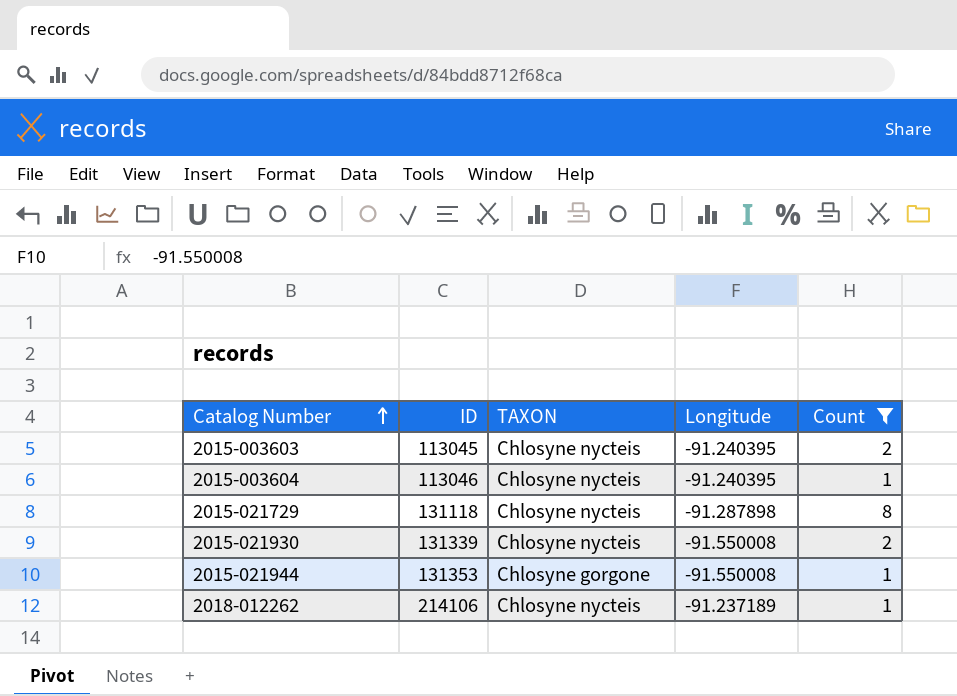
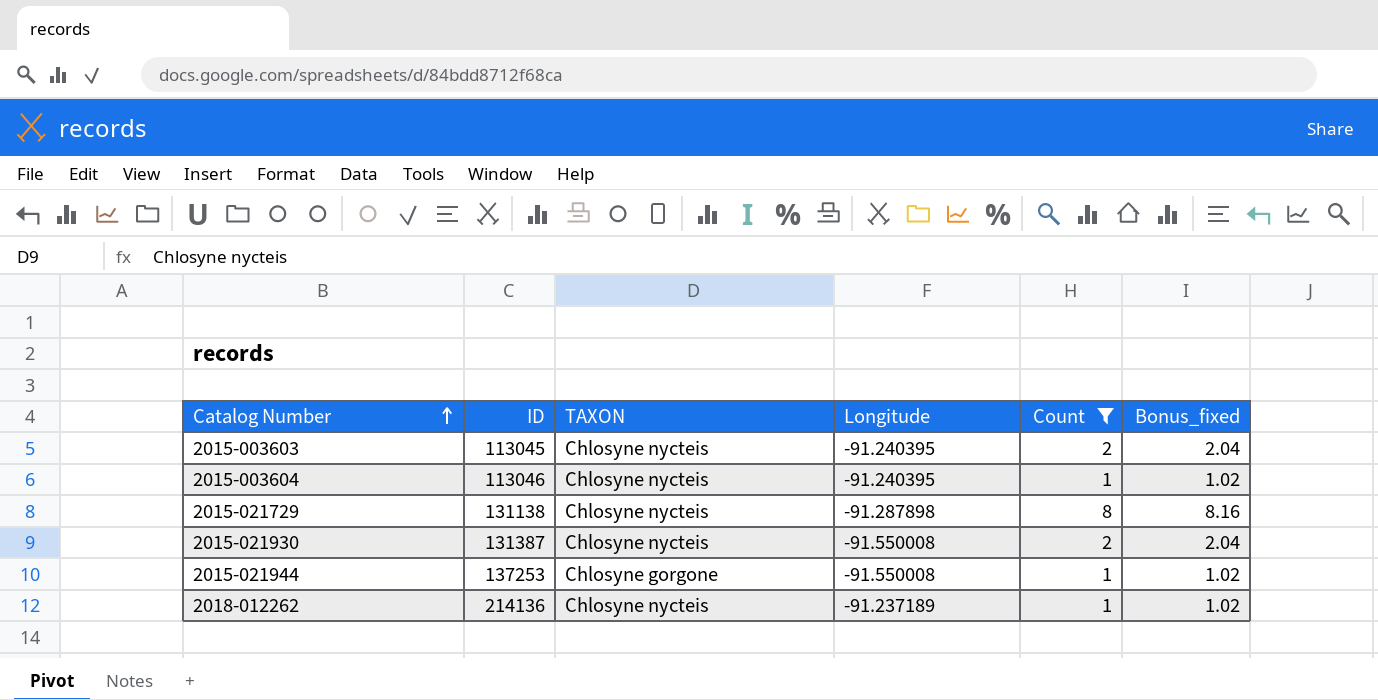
column Bonus_fixed | formula: none -> [Count] * 1.02
2015-021729 | ID: 131118 -> 131138
2015-021930 | ID: 131339 -> 131387
2015-021944 | ID: 131353 -> 137253
2018-012262 | ID: 214106 -> 214136

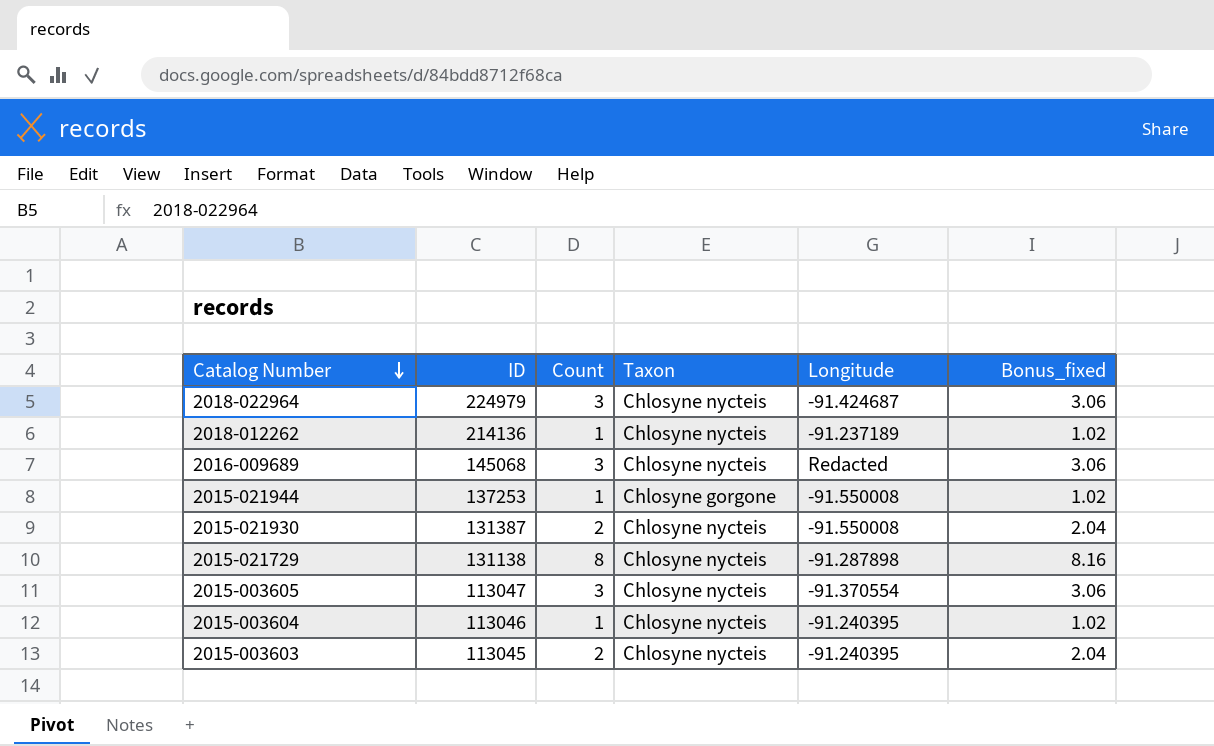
filter: Count != 3 -> none
row order: Catalog Number ascending -> Catalog Number descending
column Count | position: 5 -> 3
column name: TAXON -> Taxon

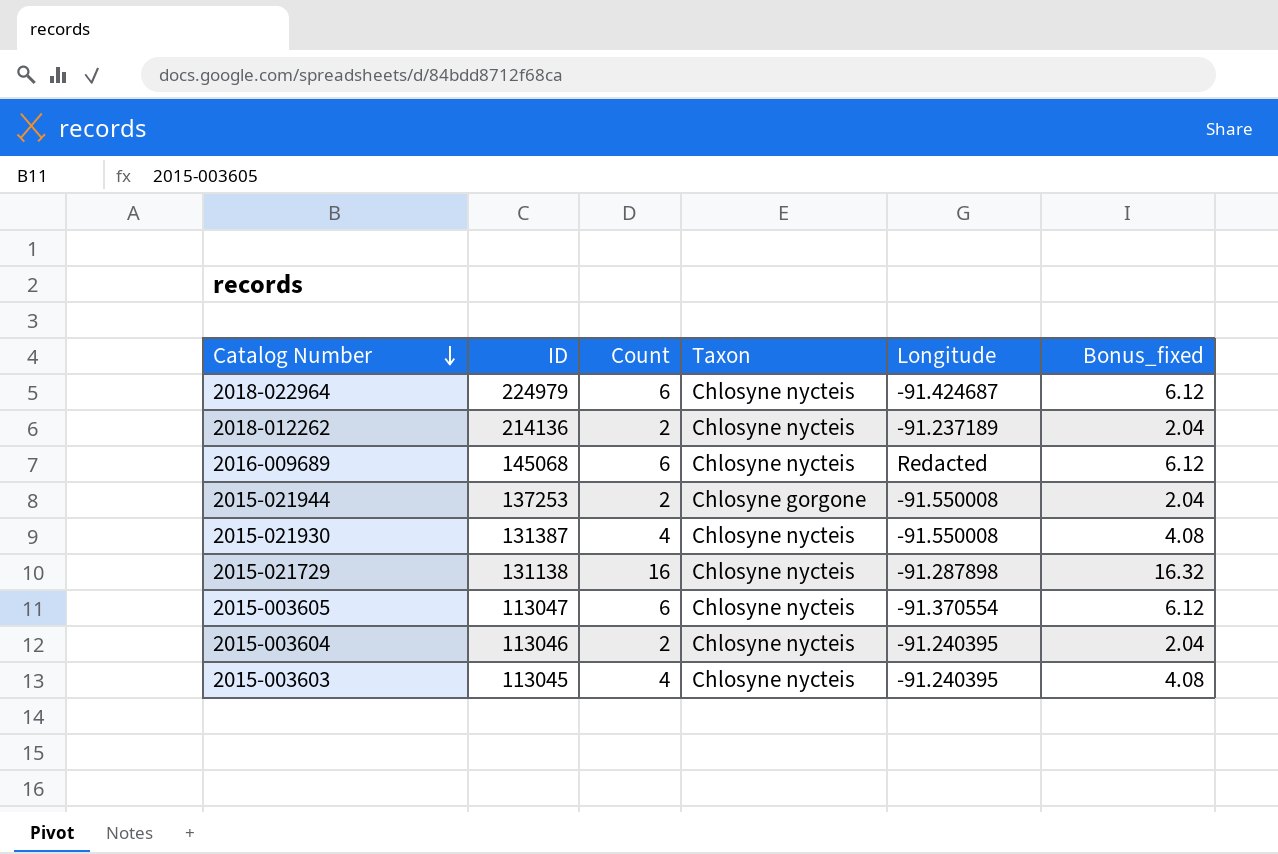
2018-022964 | Count: 3 -> 6
2018-022964 | Bonus_fixed: 3.06 -> 6.12
2018-012262 | Count: 1 -> 2
2018-012262 | Bonus_fixed: 1.02 -> 2.04
2016-009689 | Count: 3 -> 6
2016-009689 | Bonus_fixed: 3.06 -> 6.12
2015-021944 | Count: 1 -> 2
2015-021944 | Bonus_fixed: 1.02 -> 2.04
2015-021930 | Count: 2 -> 4
2015-021930 | Bonus_fixed: 2.04 -> 4.08
2015-021729 | Count: 8 -> 16
2015-021729 | Bonus_fixed: 8.16 -> 16.32
2015-003605 | Count: 3 -> 6
2015-003605 | Bonus_fixed: 3.06 -> 6.12
2015-003604 | Count: 1 -> 2
2015-003604 | Bonus_fixed: 1.02 -> 2.04
2015-003603 | Count: 2 -> 4
2015-003603 | Bonus_fixed: 2.04 -> 4.08

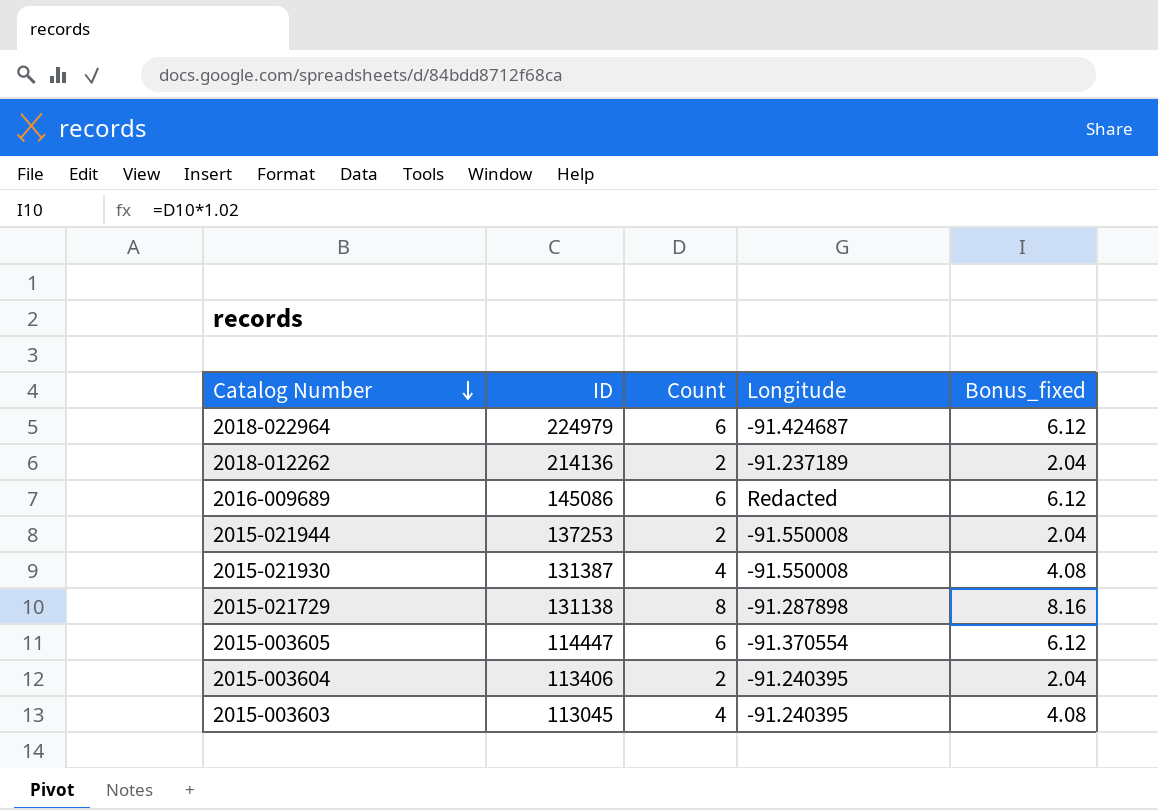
column Taxon | position: 4 -> none
2016-009689 | ID: 145068 -> 145086
2015-021729 | Count: 16 -> 8
2015-021729 | Bonus_fixed: 16.32 -> 8.16
2015-003605 | ID: 113047 -> 114447
2015-003604 | ID: 113046 -> 113406

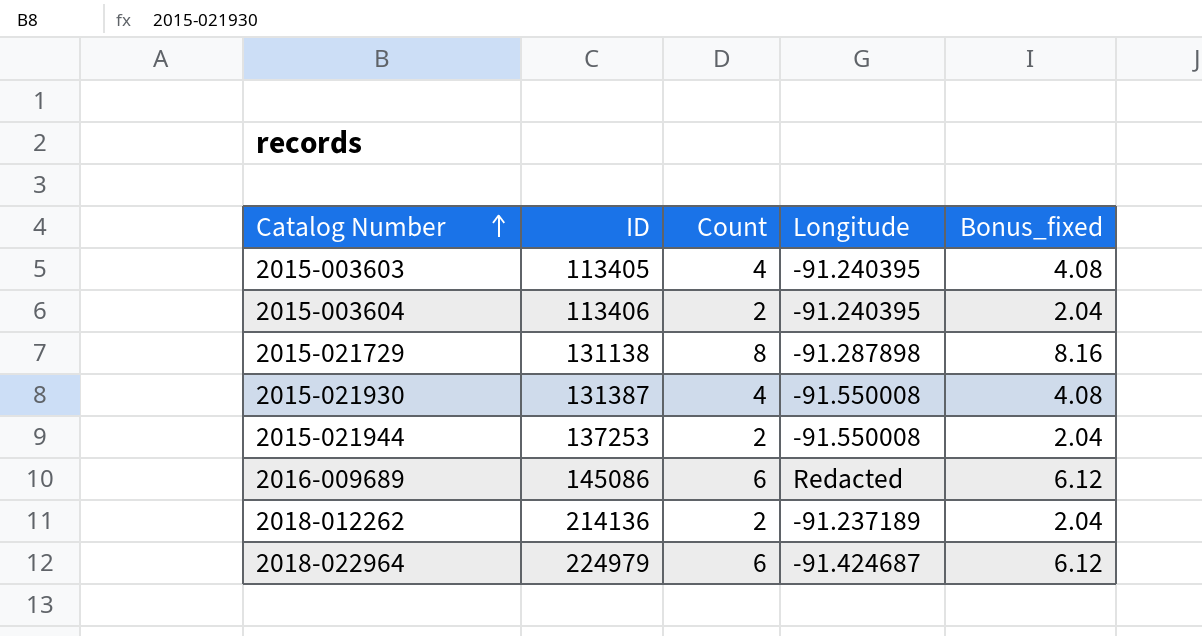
row order: Catalog Number descending -> Catalog Number ascending
row 2015-003605: 114447 | 6 | -91.370554 | 6.12 -> none
2015-003603 | ID: 113045 -> 113405

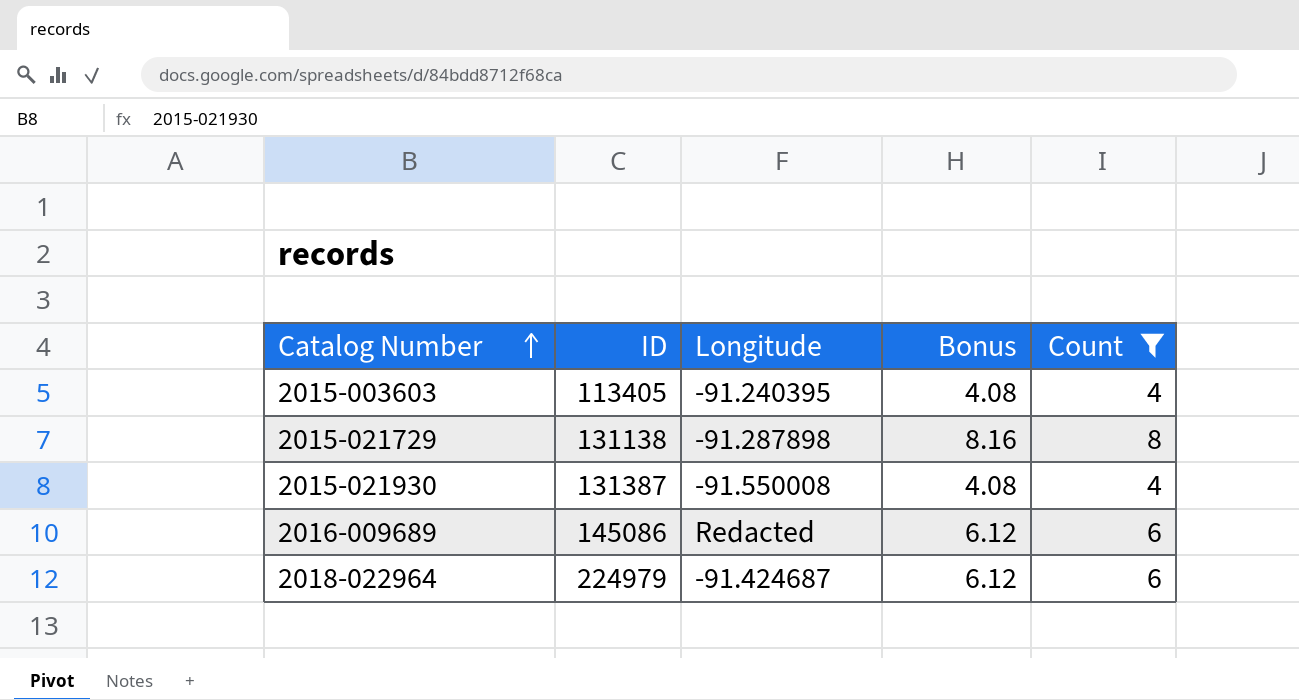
filter: none -> Count != 2
column name: Bonus_fixed -> Bonus
column Count | position: 3 -> 5

